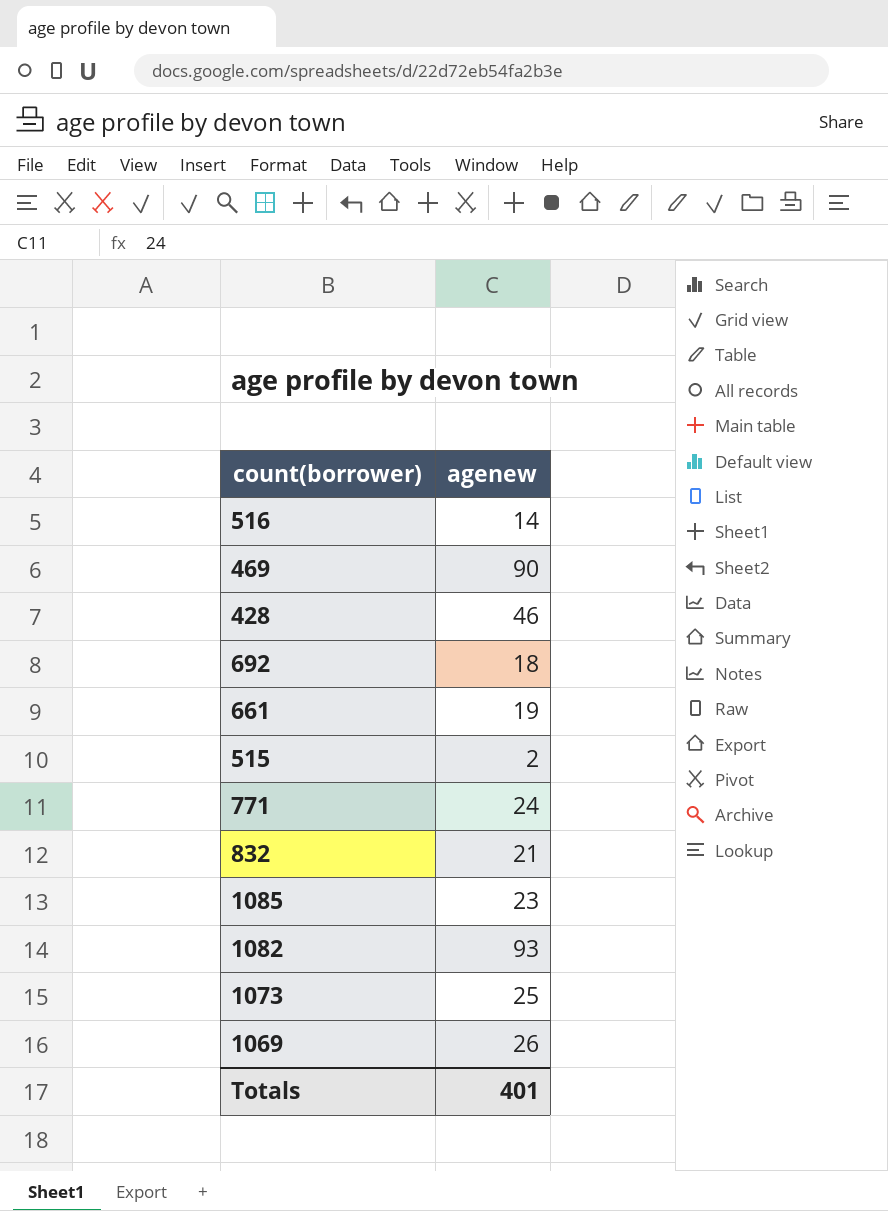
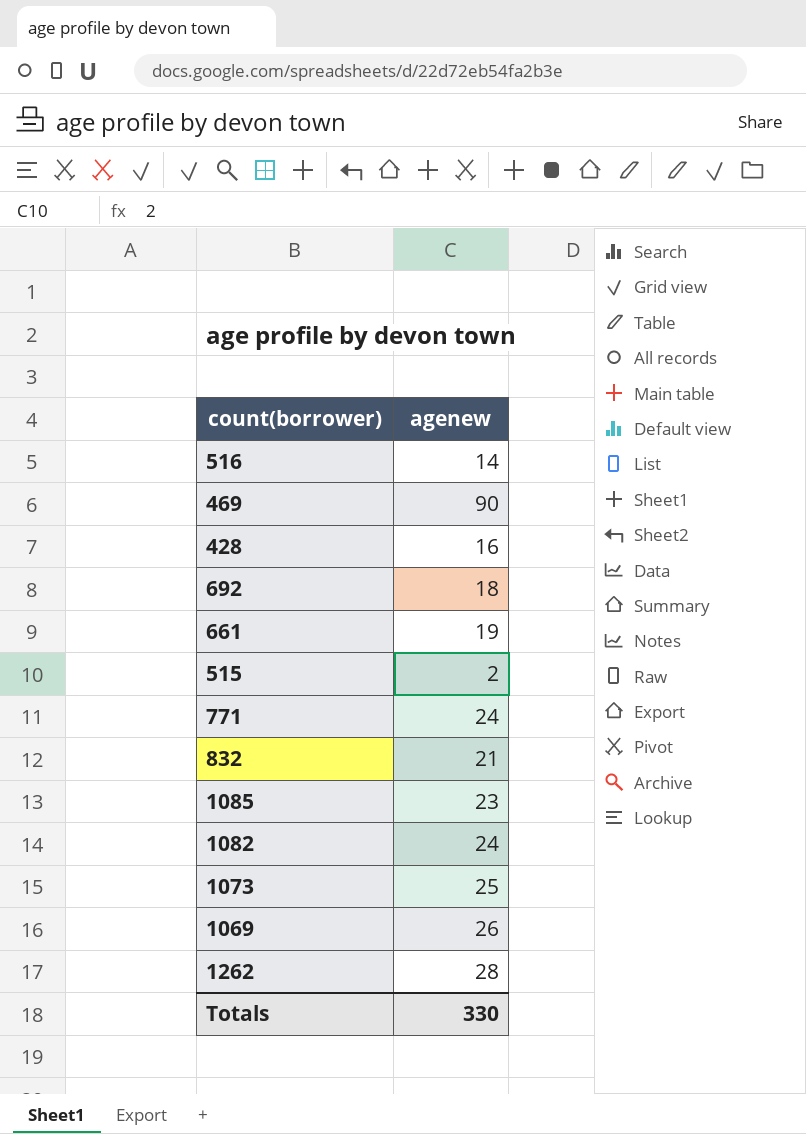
428 | agenew: 46 -> 16
1082 | agenew: 93 -> 24
row 1262: none -> 28
Totals | agenew: 401 -> 330

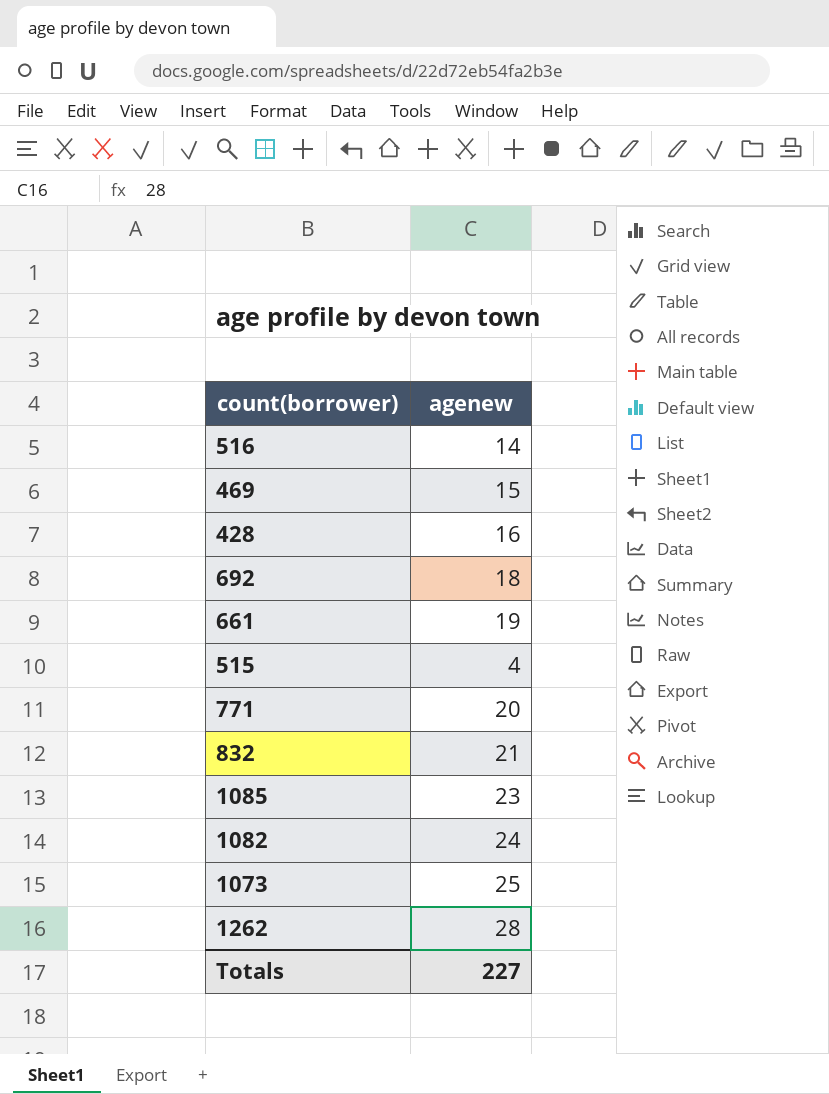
row 1069: 26 -> none
469 | agenew: 90 -> 15
515 | agenew: 2 -> 4
771 | agenew: 24 -> 20
Totals | agenew: 330 -> 227

